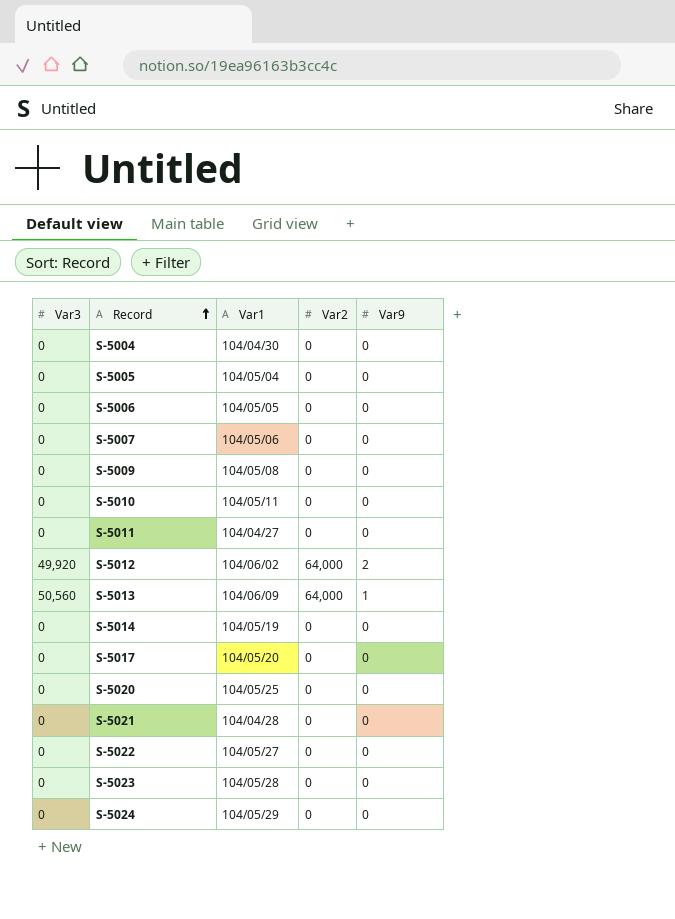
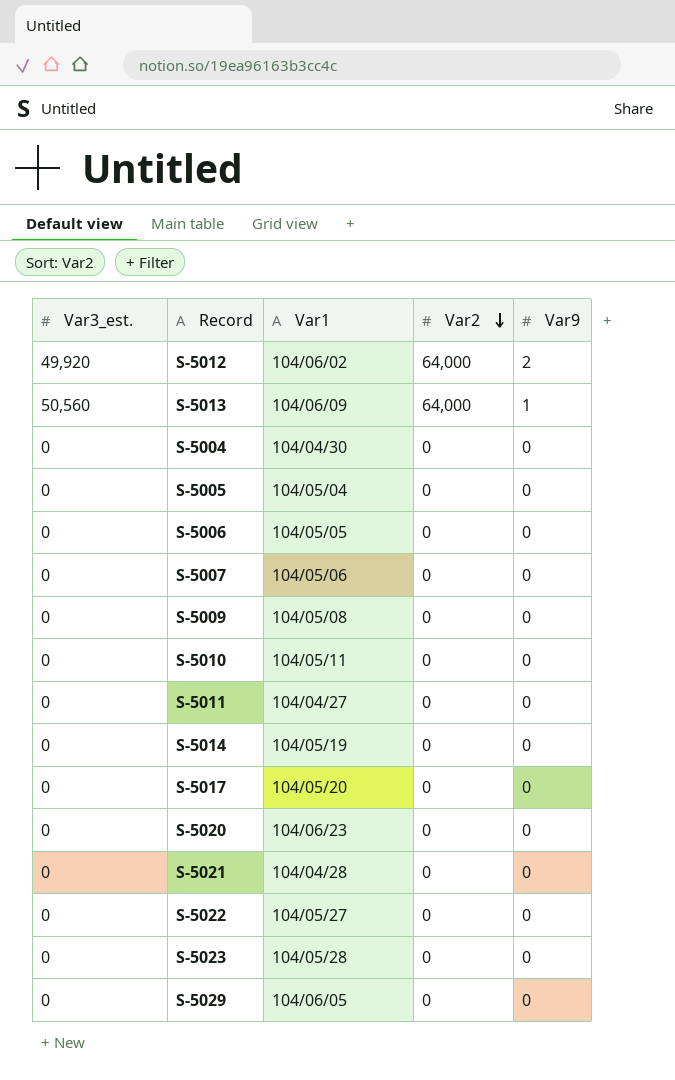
row order: Record ascending -> Var2 descending
column name: Var3 -> Var3_est.
row S-5024: 0 | 104/05/29 | 0 | 0 -> none
S-5020 | Var1: 104/05/25 -> 104/06/23
row S-5029: none -> 0 | 104/06/05 | 0 | 0

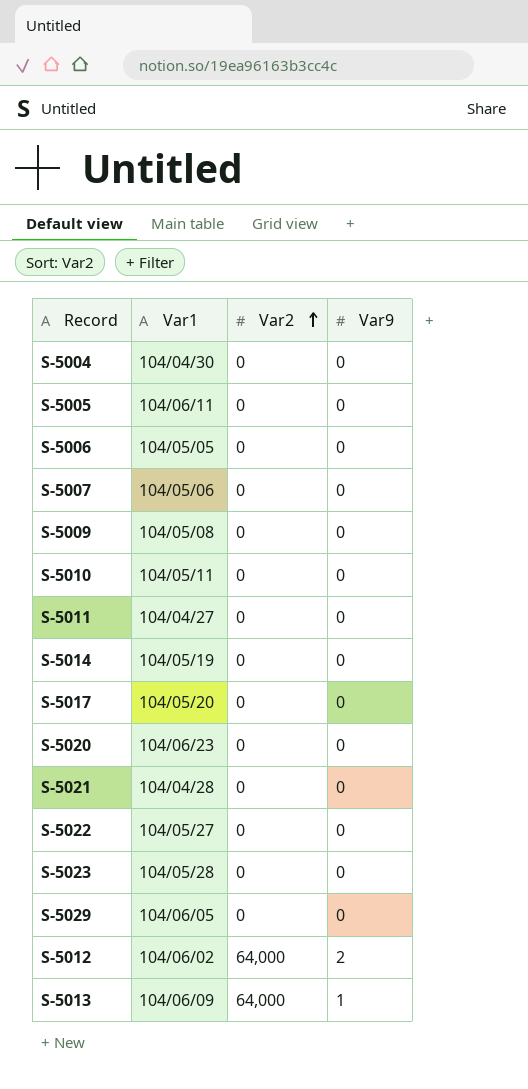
row order: Var2 descending -> Var2 ascending
column Var3_est. | position: 1 -> none
S-5005 | Var1: 104/05/04 -> 104/06/11

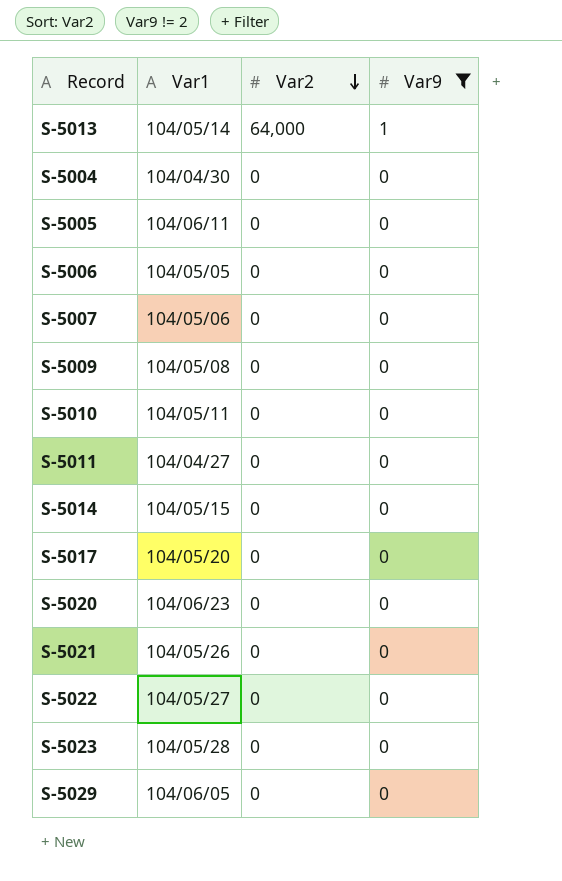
filter: none -> Var9 != 2
row order: Var2 ascending -> Var2 descending
S-5013 | Var1: 104/06/09 -> 104/05/14
S-5014 | Var1: 104/05/19 -> 104/05/15
S-5021 | Var1: 104/04/28 -> 104/05/26

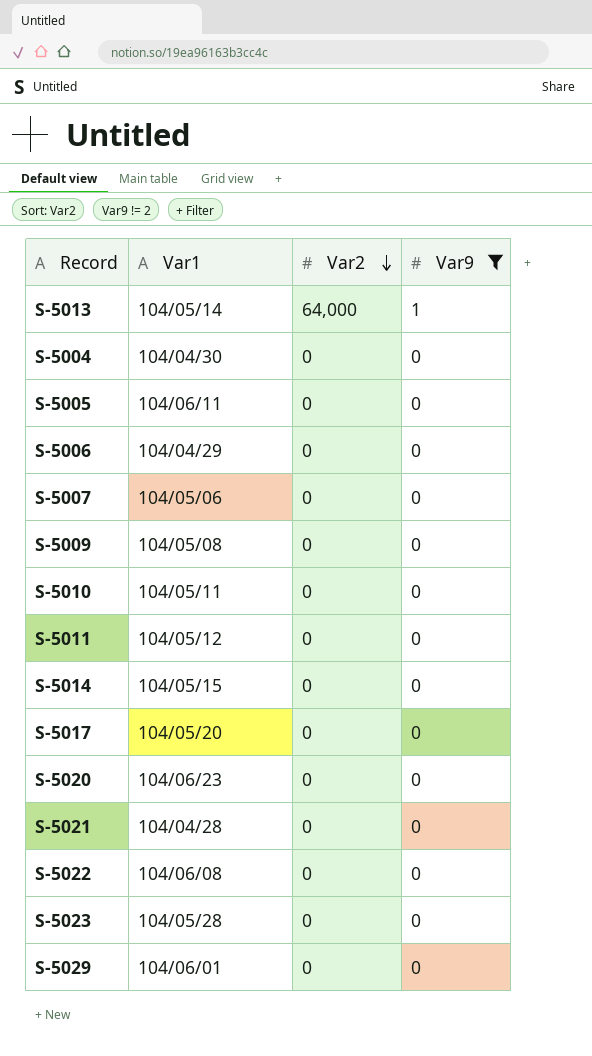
S-5006 | Var1: 104/05/05 -> 104/04/29
S-5011 | Var1: 104/04/27 -> 104/05/12
S-5021 | Var1: 104/05/26 -> 104/04/28
S-5022 | Var1: 104/05/27 -> 104/06/08
S-5029 | Var1: 104/06/05 -> 104/06/01

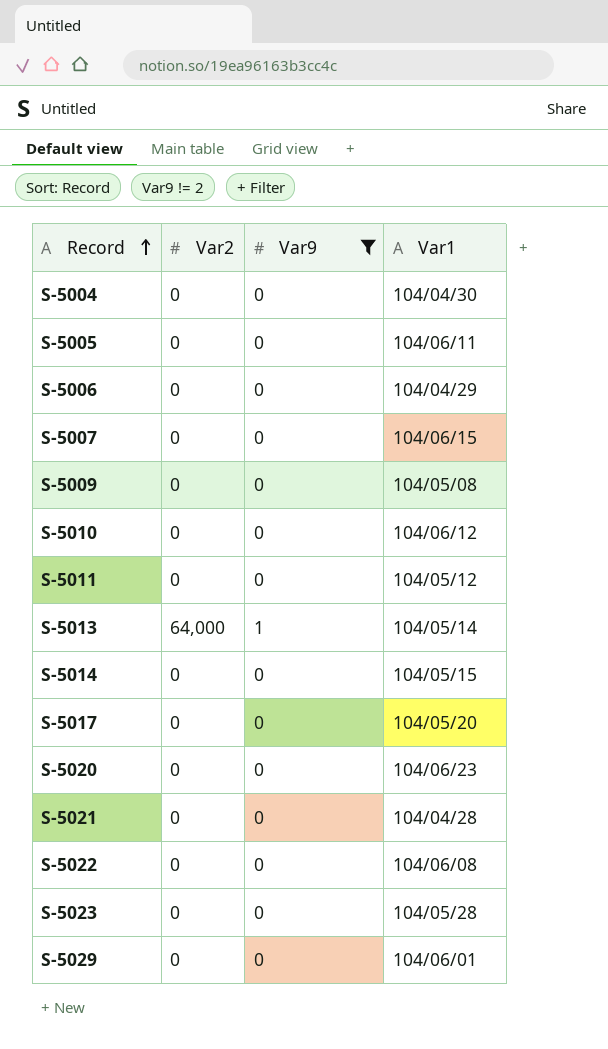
row order: Var2 descending -> Record ascending
column Var1 | position: 2 -> 4
S-5007 | Var1: 104/05/06 -> 104/06/15
S-5010 | Var1: 104/05/11 -> 104/06/12

